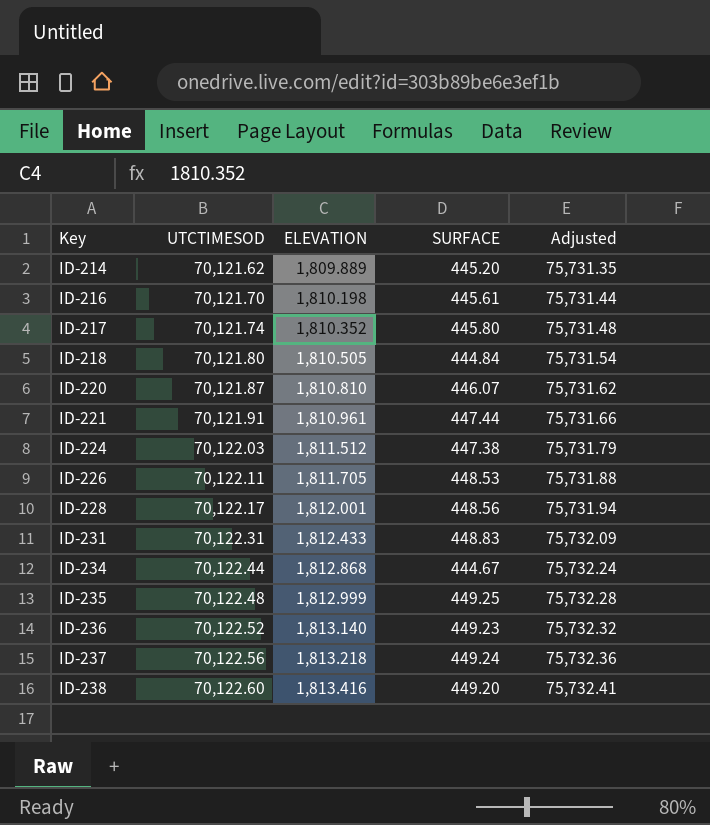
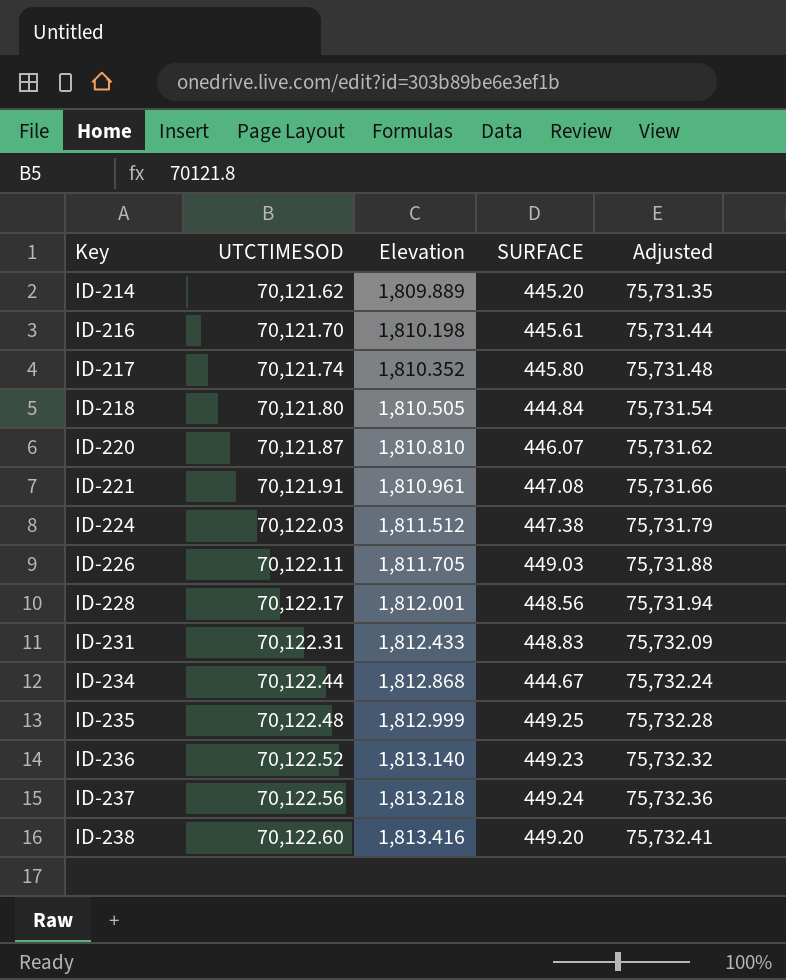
column name: ELEVATION -> Elevation
ID-221 | SURFACE: 447.44 -> 447.08
ID-226 | SURFACE: 448.53 -> 449.03

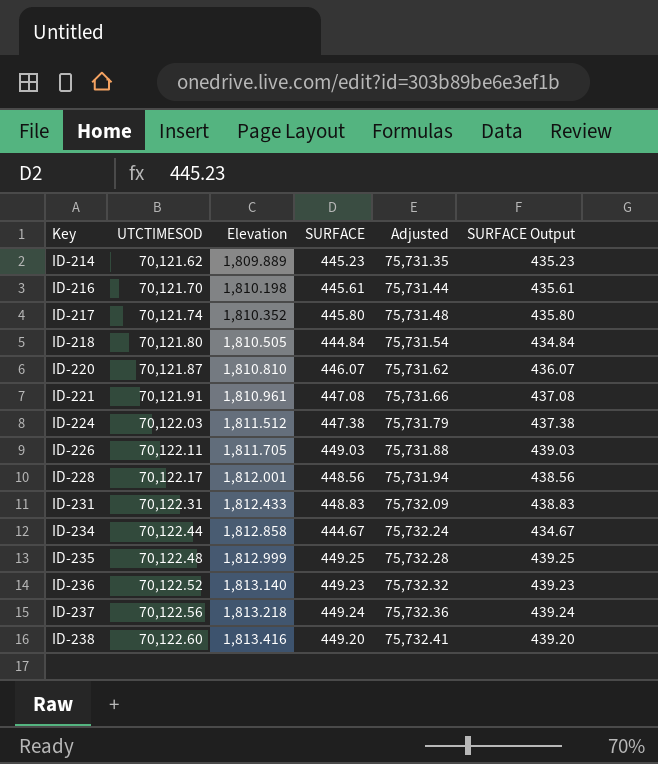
column SURFACE Output | formula: none -> [SURFACE] - 10
ID-214 | SURFACE: 445.20 -> 445.23
ID-234 | Elevation: 1,812.868 -> 1,812.858

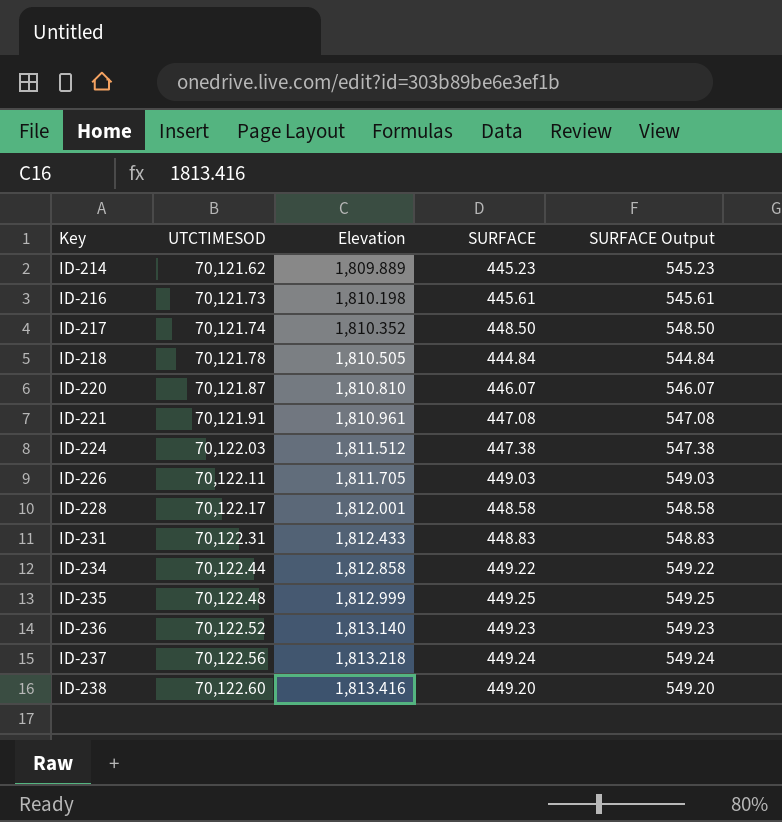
column Adjusted | formula: [UTCTIMESOD] * 1.08 -> none
column SURFACE Output | formula: [SURFACE] - 10 -> [SURFACE] + 100
ID-216 | UTCTIMESOD: 70,121.70 -> 70,121.73
ID-217 | SURFACE: 445.80 -> 448.50
ID-218 | UTCTIMESOD: 70,121.80 -> 70,121.78
ID-228 | SURFACE: 448.56 -> 448.58
ID-234 | SURFACE: 444.67 -> 449.22

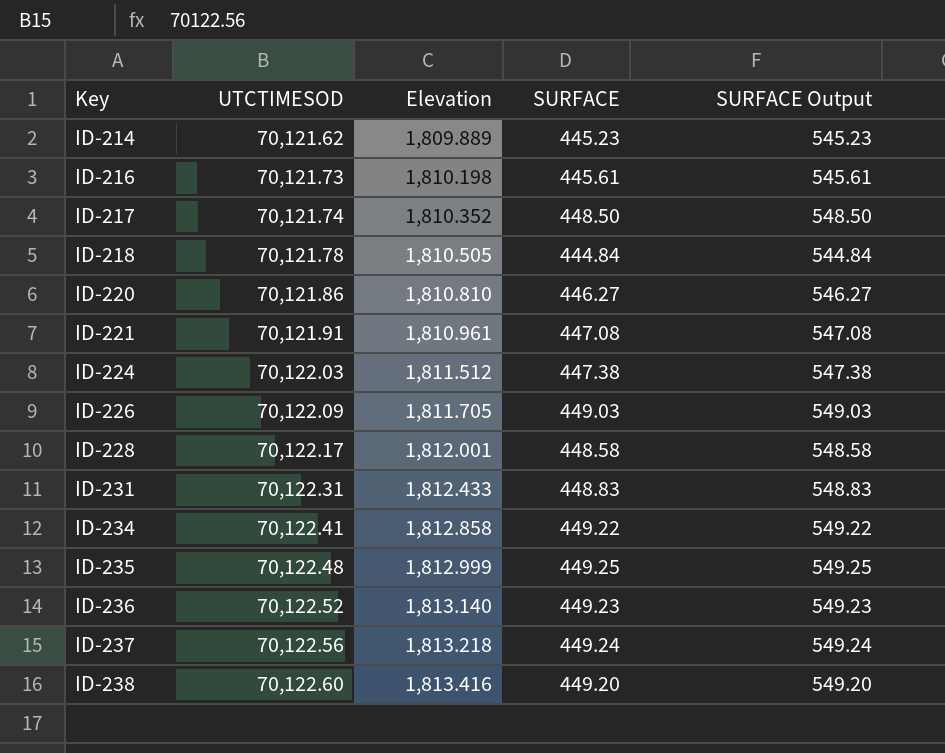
ID-220 | UTCTIMESOD: 70,121.87 -> 70,121.86
ID-220 | SURFACE: 446.07 -> 446.27
ID-220 | SURFACE Output: 546.07 -> 546.27
ID-226 | UTCTIMESOD: 70,122.11 -> 70,122.09
ID-234 | UTCTIMESOD: 70,122.44 -> 70,122.41

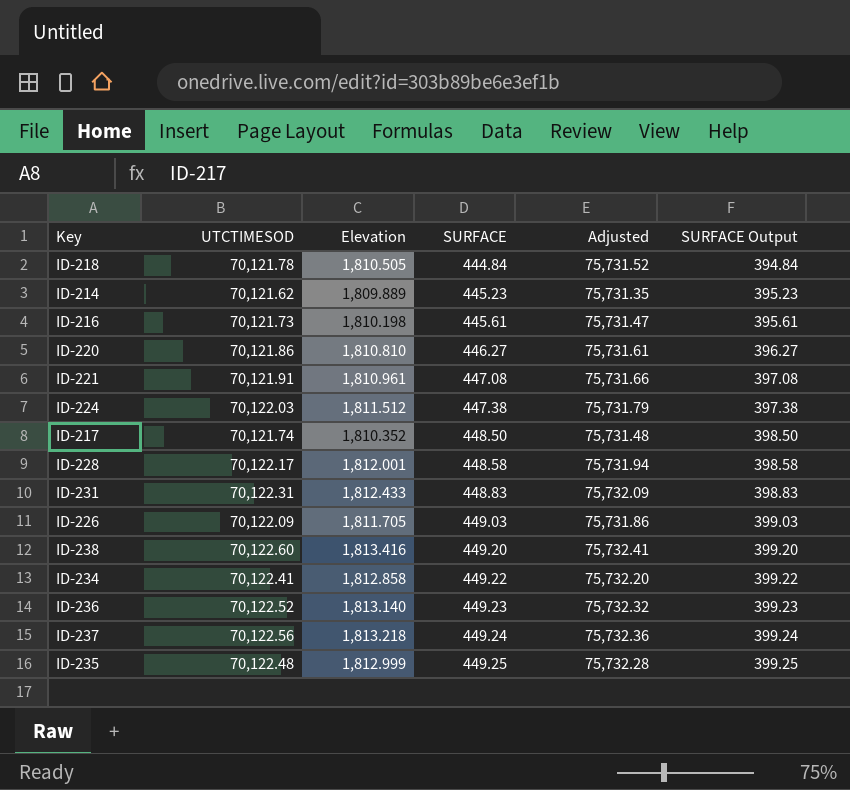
row order: Key ascending -> SURFACE ascending
column Adjusted | formula: none -> [UTCTIMESOD] * 1.08
column SURFACE Output | formula: [SURFACE] + 100 -> [SURFACE] - 50

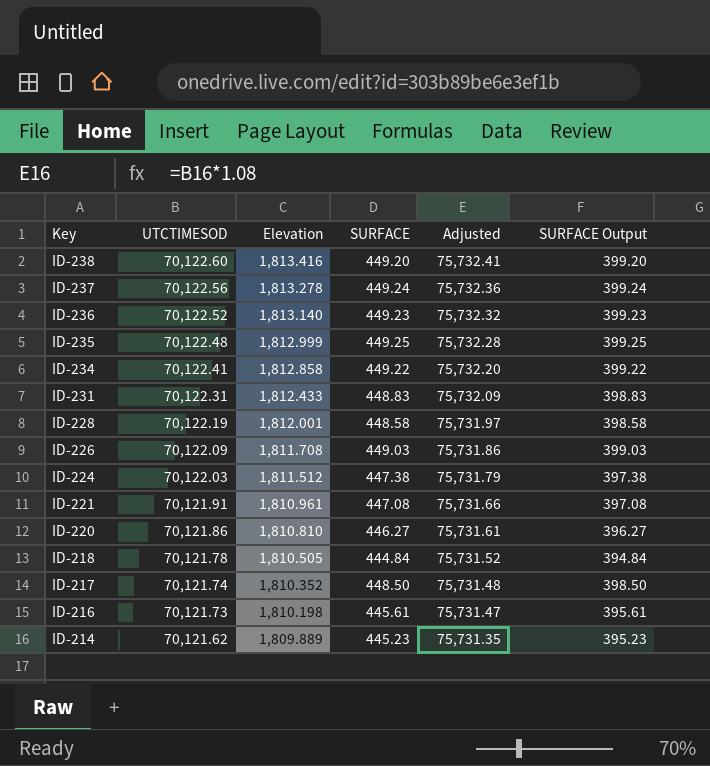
row order: SURFACE ascending -> Key descending
ID-237 | Elevation: 1,813.218 -> 1,813.278
ID-228 | UTCTIMESOD: 70,122.17 -> 70,122.19
ID-228 | Adjusted: 75,731.94 -> 75,731.97
ID-226 | Elevation: 1,811.705 -> 1,811.708

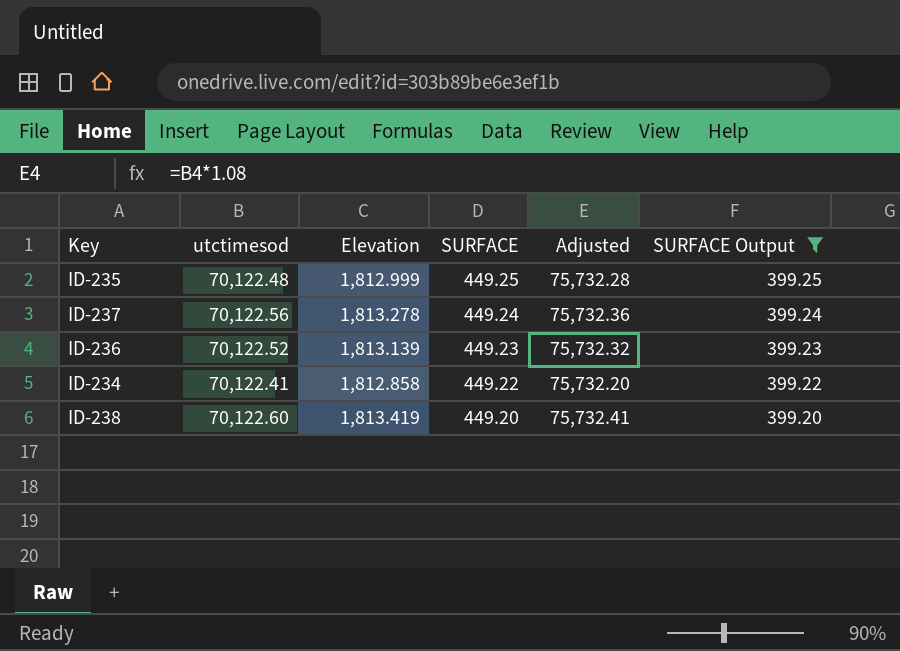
filter: none -> SURFACE Output >= 399.20
row order: Key descending -> SURFACE descending
column name: UTCTIMESOD -> utctimesod
ID-236 | Elevation: 1,813.140 -> 1,813.139
ID-238 | Elevation: 1,813.416 -> 1,813.419

